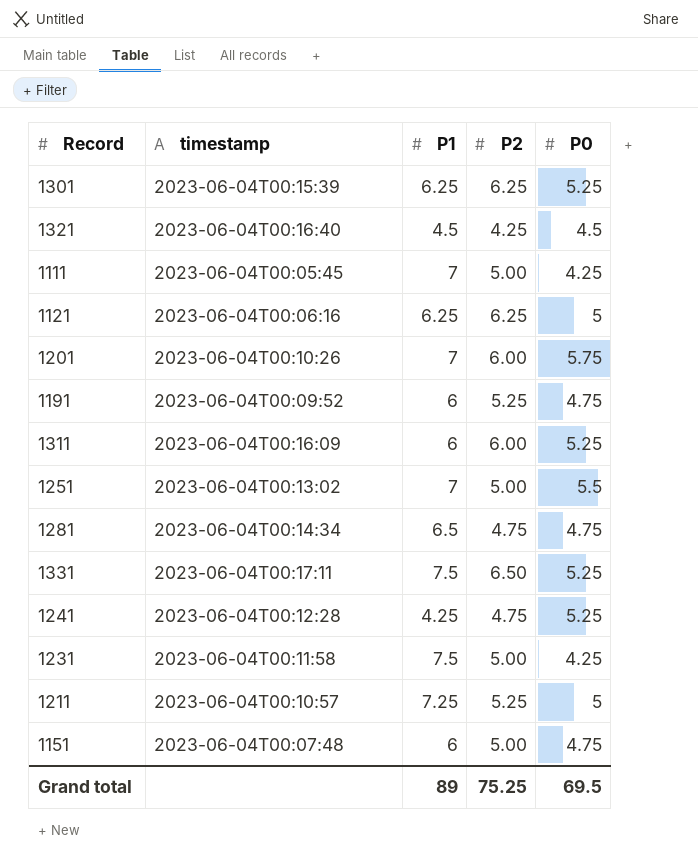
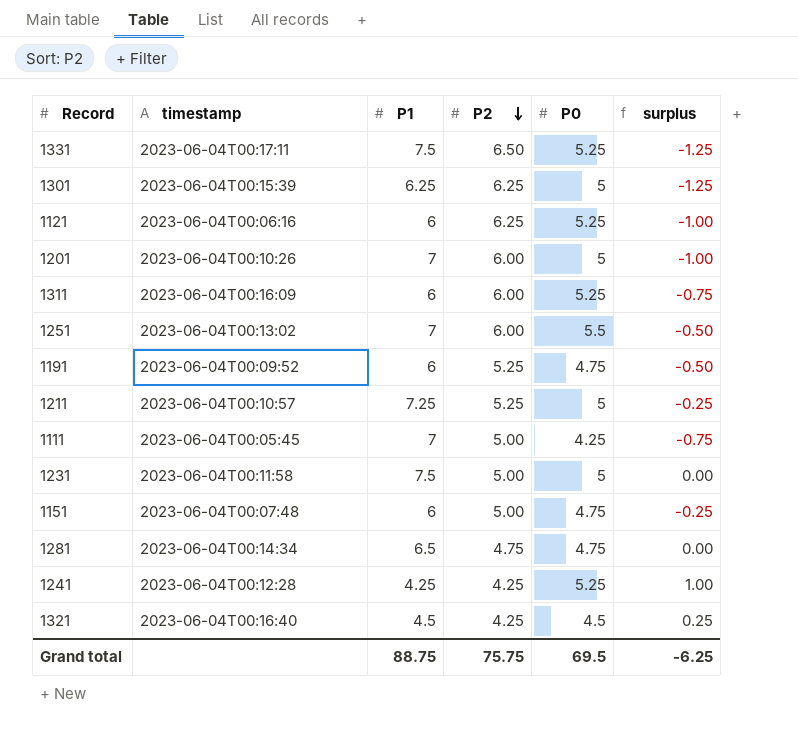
row order: none -> P2 descending
column surplus | formula: none -> [P0] - [P2]
1301 | P0: 5.25 -> 5
1121 | P1: 6.25 -> 6
1121 | P0: 5 -> 5.25
1201 | P0: 5.75 -> 5
1251 | P2: 5.00 -> 6.00
1231 | P0: 4.25 -> 5
1241 | P2: 4.75 -> 4.25
Grand total | P1: 89 -> 88.75
Grand total | P2: 75.25 -> 75.75

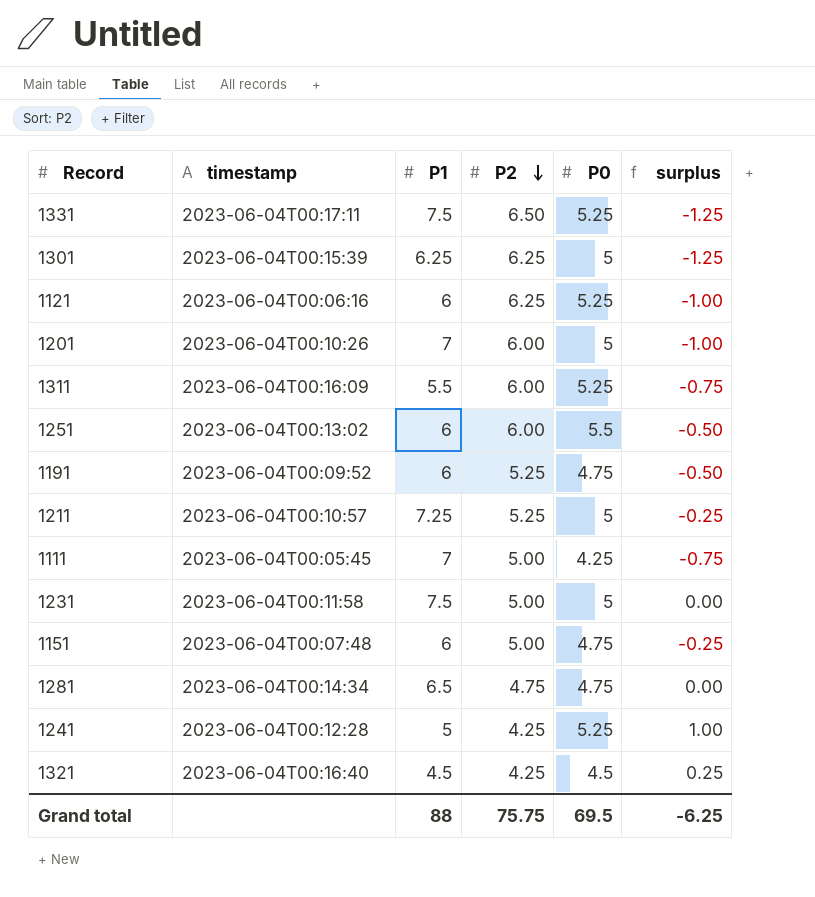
1311 | P1: 6 -> 5.5
1251 | P1: 7 -> 6
1241 | P1: 4.25 -> 5
Grand total | P1: 88.75 -> 88

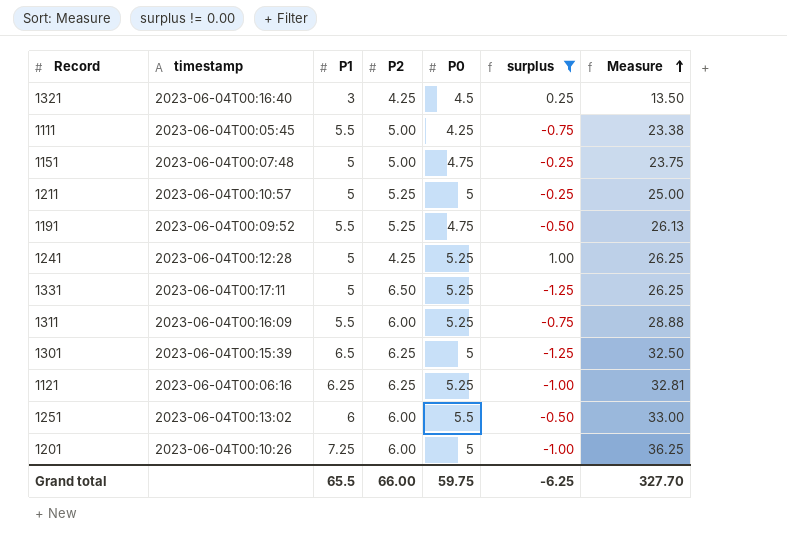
filter: none -> surplus != 0.00
row order: P2 descending -> Measure ascending
column Measure | formula: none -> [P1] * [P0]
1321 | P1: 4.5 -> 3
1111 | P1: 7 -> 5.5
1151 | P1: 6 -> 5
1211 | P1: 7.25 -> 5
1191 | P1: 6 -> 5.5
1331 | P1: 7.5 -> 5
1301 | P1: 6.25 -> 6.5
1121 | P1: 6 -> 6.25
1201 | P1: 7 -> 7.25
Grand total | P1: 88 -> 65.5
Grand total | P2: 75.75 -> 66.00
Grand total | P0: 69.5 -> 59.75

